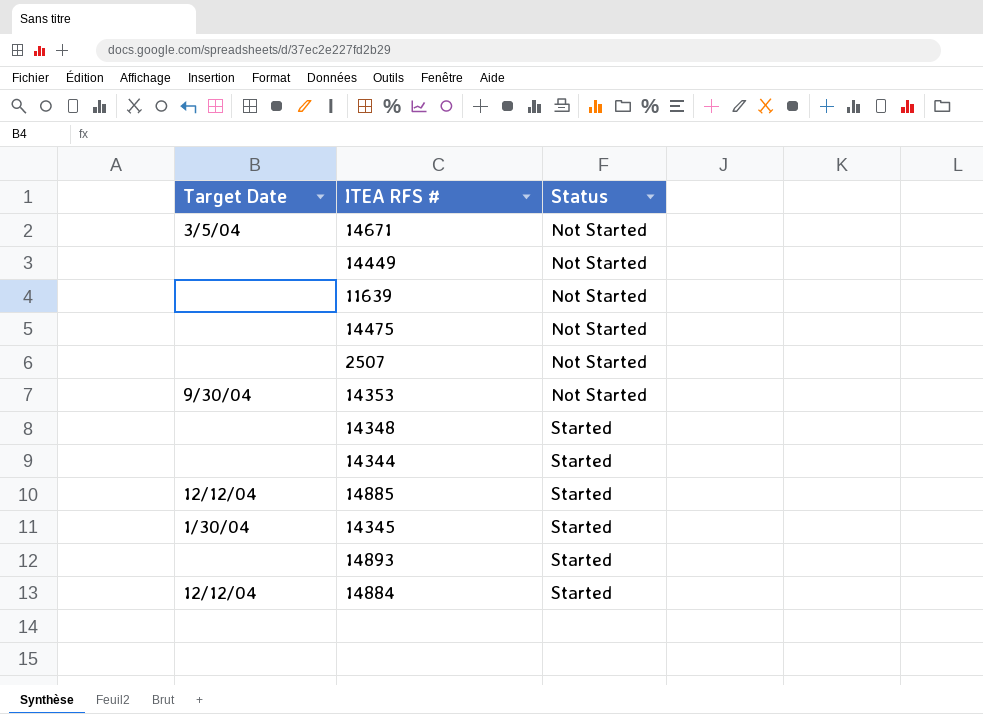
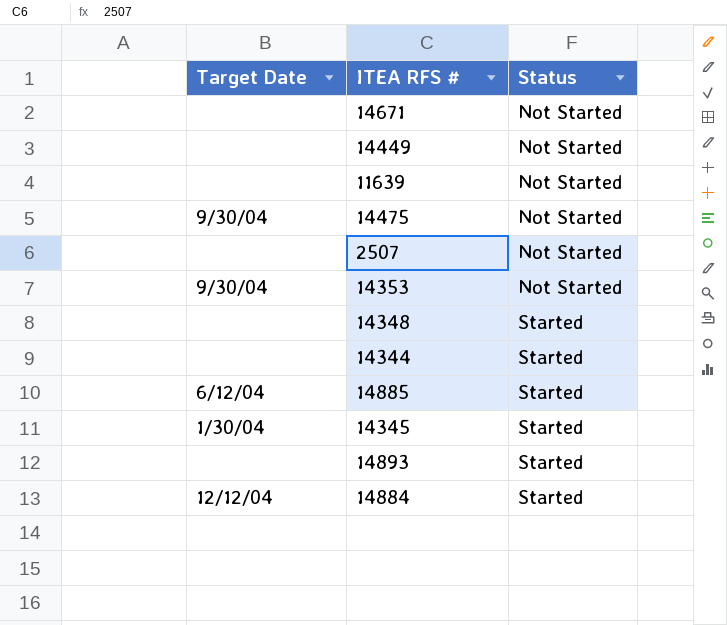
14671 | Target Date: 3/5/04 -> none
14475 | Target Date: none -> 9/30/04
14885 | Target Date: 12/12/04 -> 6/12/04

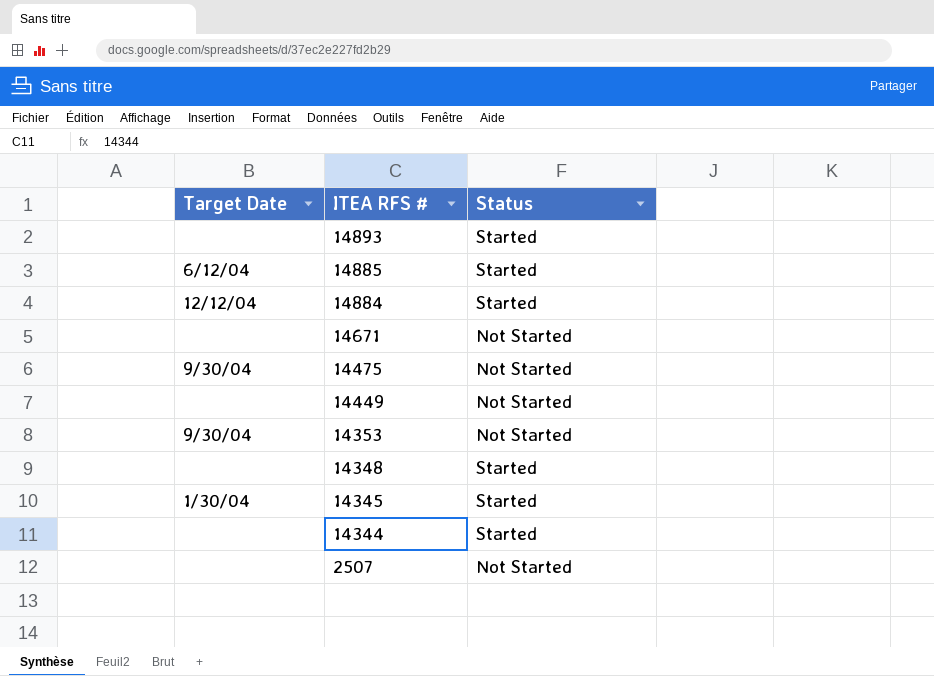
row order: Status ascending -> ITEA RFS # descending
row 11639: none | Not Started -> none

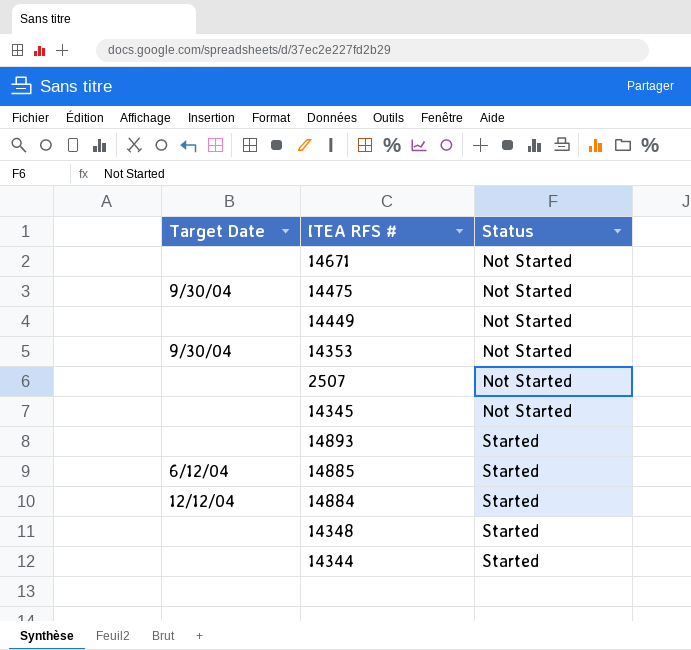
row order: ITEA RFS # descending -> Status ascending
14345 | Target Date: 1/30/04 -> none
14345 | Status: Started -> Not Started

